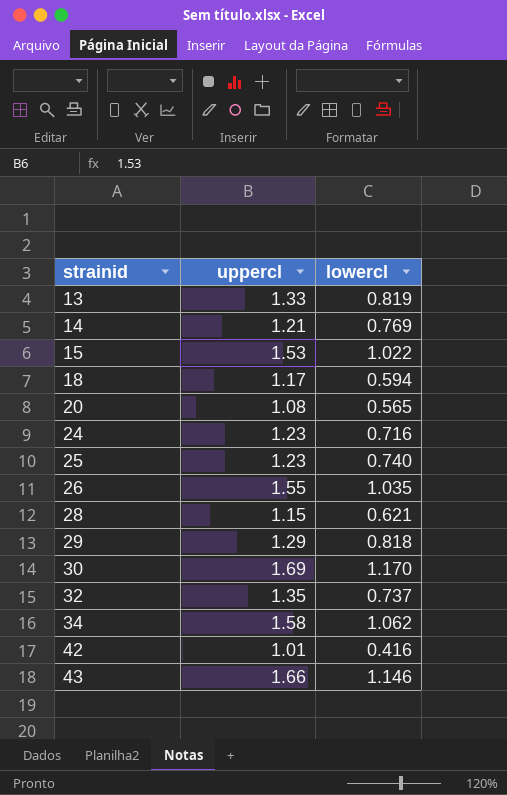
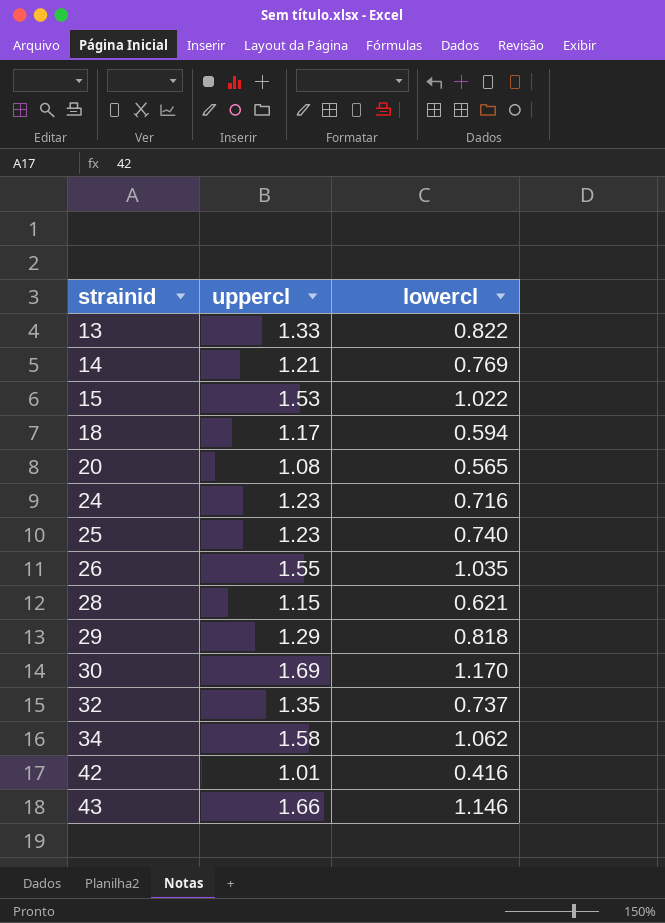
13 | lowercl: 0.819 -> 0.822

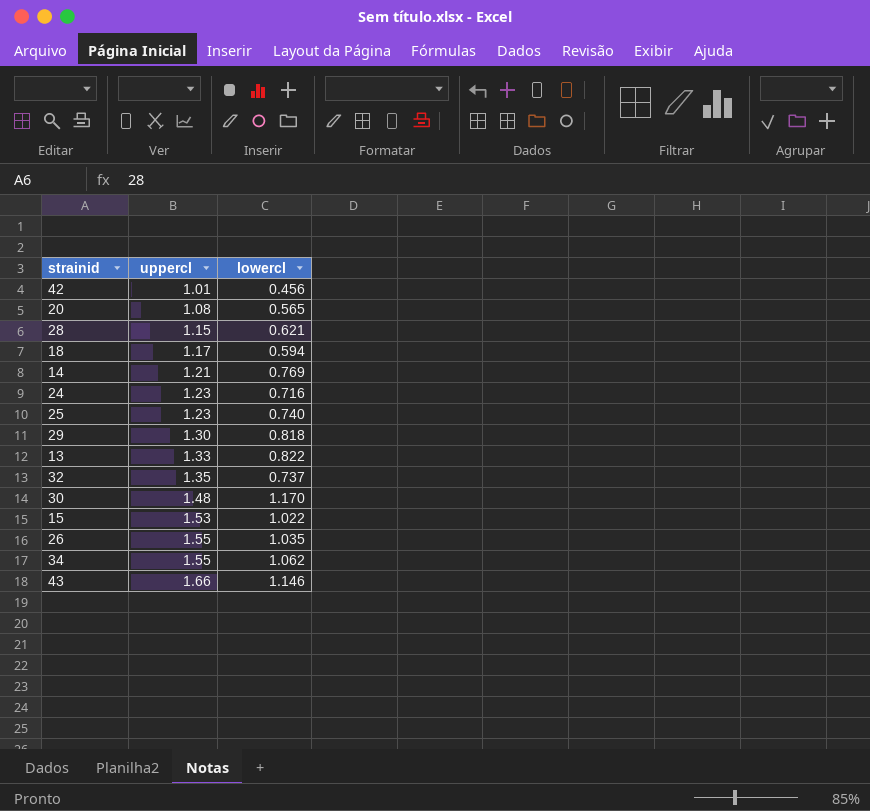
row order: strainid ascending -> uppercl ascending
42 | lowercl: 0.416 -> 0.456
29 | uppercl: 1.29 -> 1.30
30 | uppercl: 1.69 -> 1.48
34 | uppercl: 1.58 -> 1.55

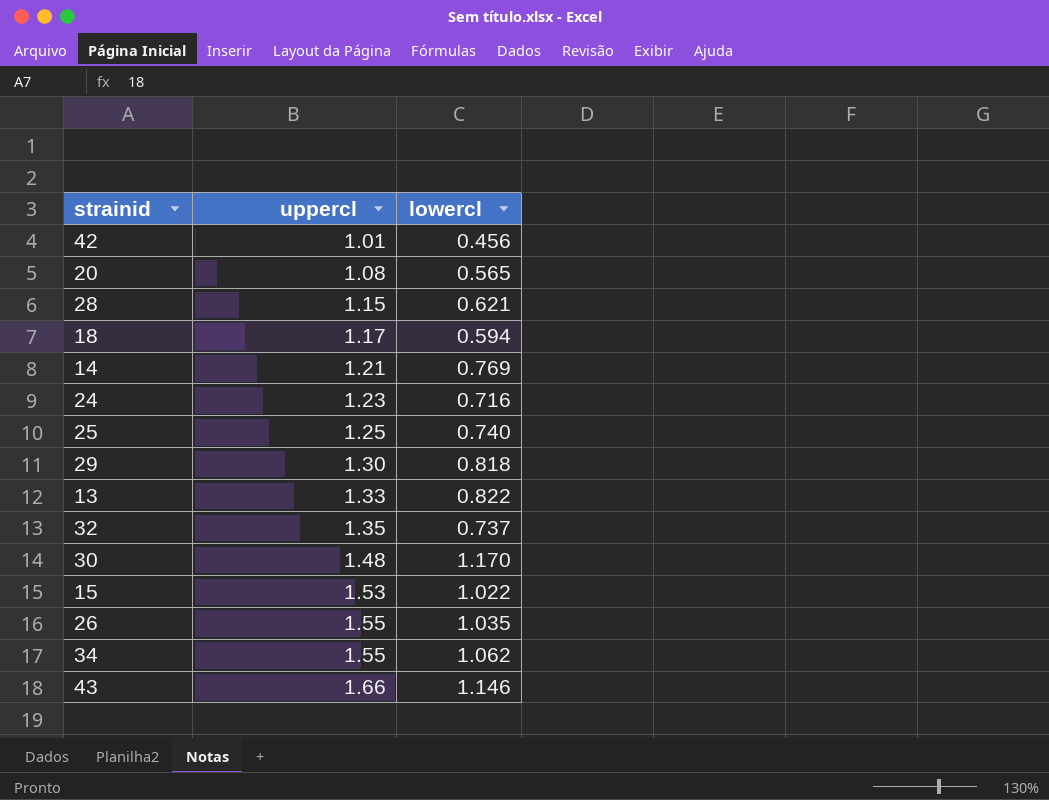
25 | uppercl: 1.23 -> 1.25

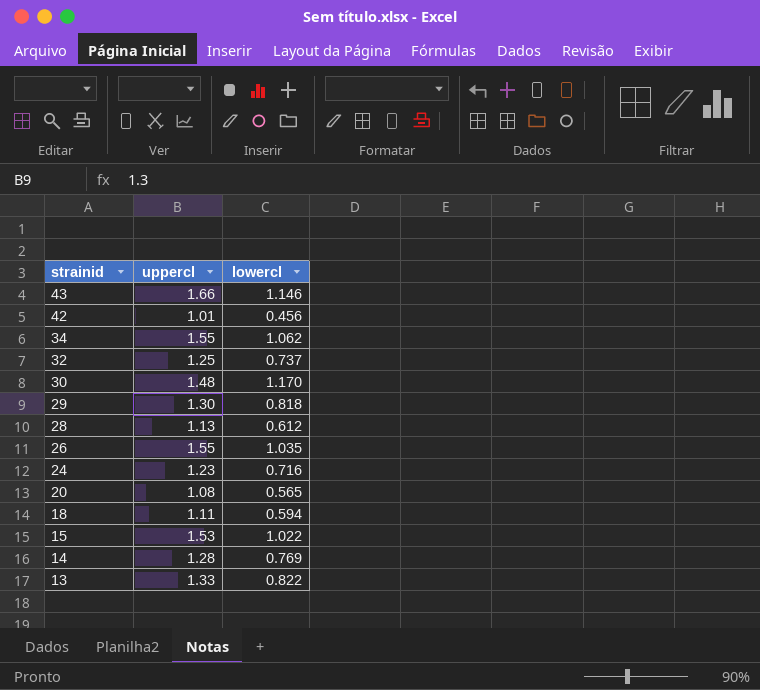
row order: uppercl ascending -> strainid descending
row 25: 1.25 | 0.740 -> none
32 | uppercl: 1.35 -> 1.25
28 | uppercl: 1.15 -> 1.13
28 | lowercl: 0.621 -> 0.612
18 | uppercl: 1.17 -> 1.11
14 | uppercl: 1.21 -> 1.28

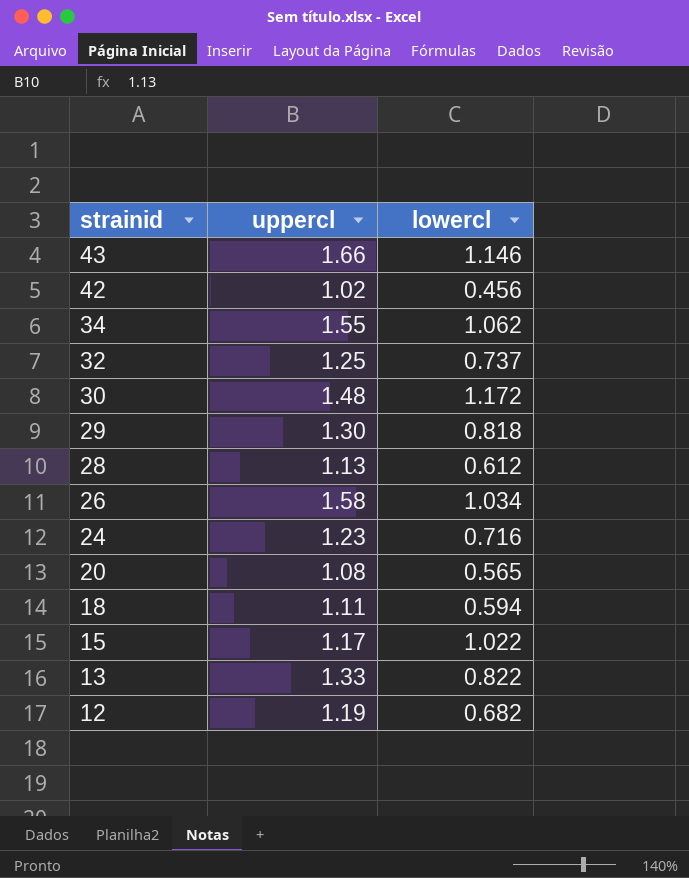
row 14: 1.28 | 0.769 -> none
42 | uppercl: 1.01 -> 1.02
30 | lowercl: 1.170 -> 1.172
26 | uppercl: 1.55 -> 1.58
26 | lowercl: 1.035 -> 1.034
15 | uppercl: 1.53 -> 1.17
row 12: none -> 1.19 | 0.682

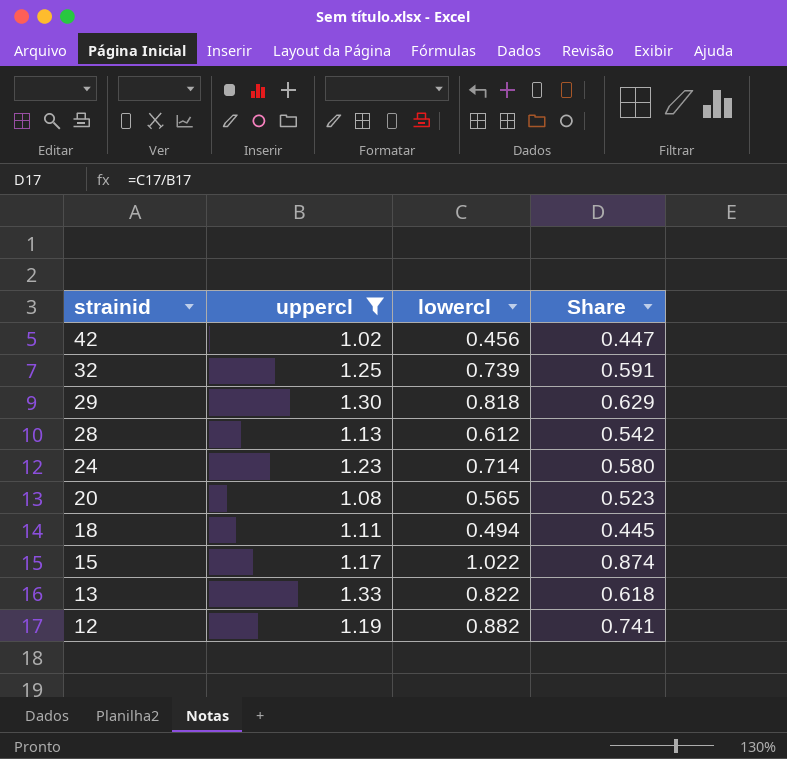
filter: none -> uppercl <= 1.33
column Share | formula: none -> [lowercl] / [uppercl]
32 | lowercl: 0.737 -> 0.739
24 | lowercl: 0.716 -> 0.714
18 | lowercl: 0.594 -> 0.494
12 | lowercl: 0.682 -> 0.882

